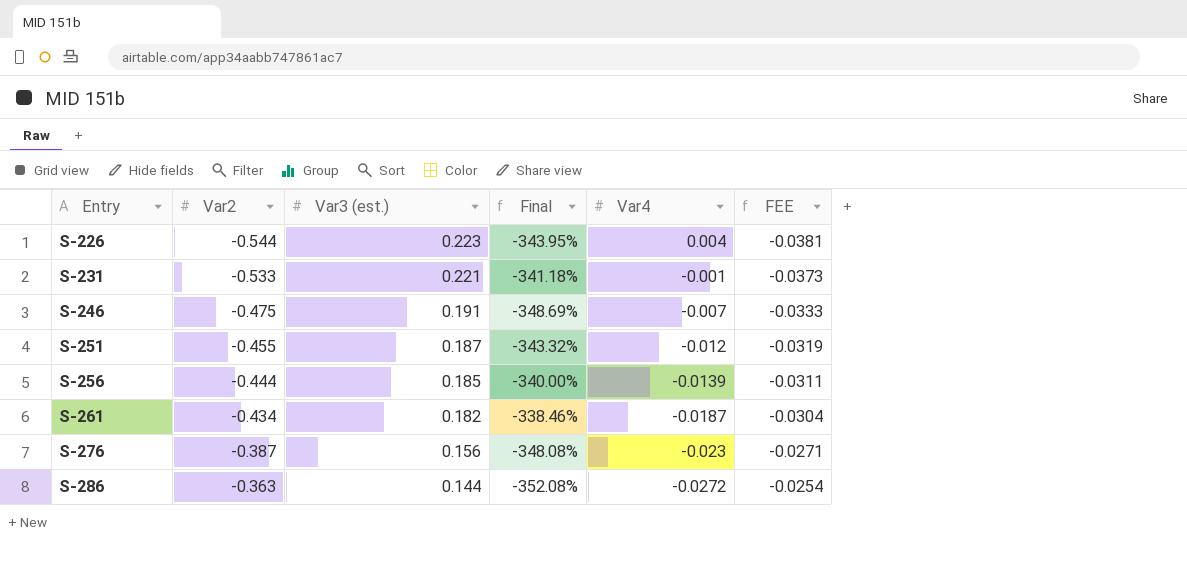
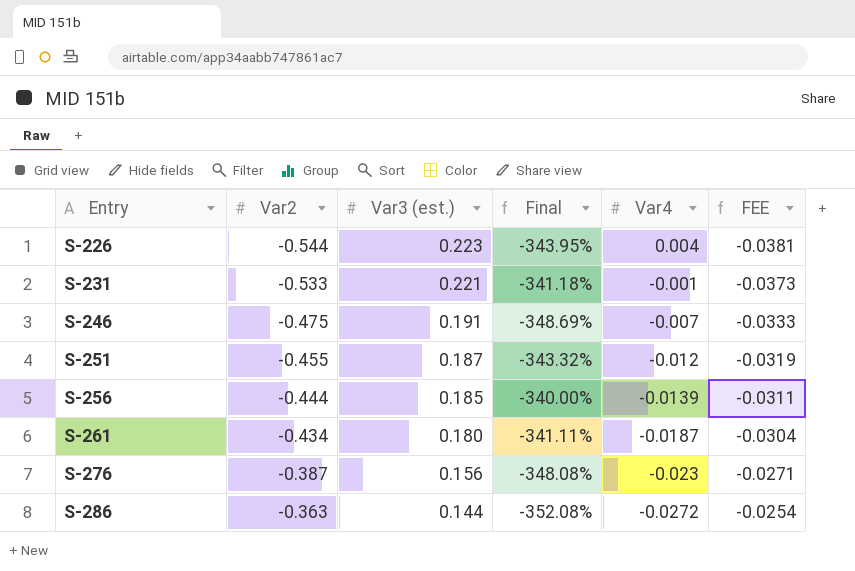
S-261 | Var3 (est.): 0.182 -> 0.180
S-261 | Final: -338.46% -> -341.11%

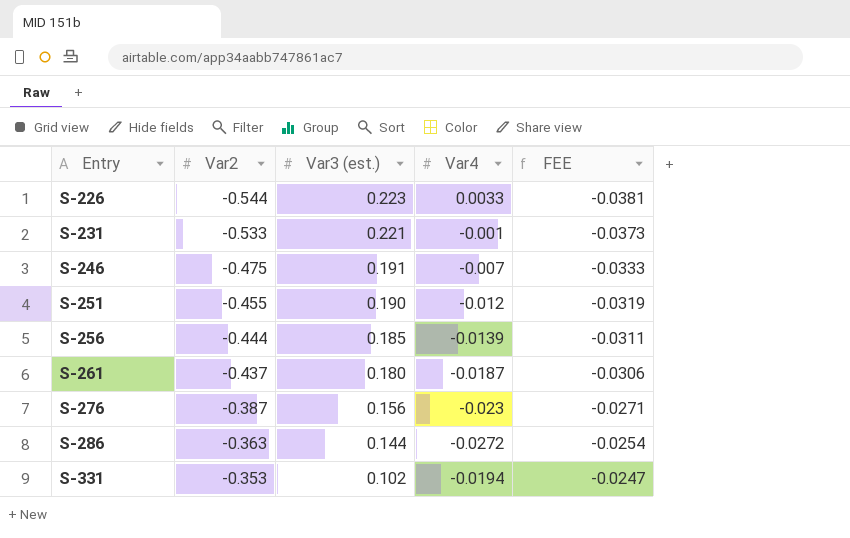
column Final | formula: ([Var2] - [Var3 (est.)]) / [Var3 (est.)] -> none
S-226 | Var4: 0.004 -> 0.0033
S-251 | Var3 (est.): 0.187 -> 0.190
S-261 | Var2: -0.434 -> -0.437
S-261 | FEE: -0.0304 -> -0.0306
row S-331: none -> -0.353 | 0.102 | -0.0194 | -0.0247

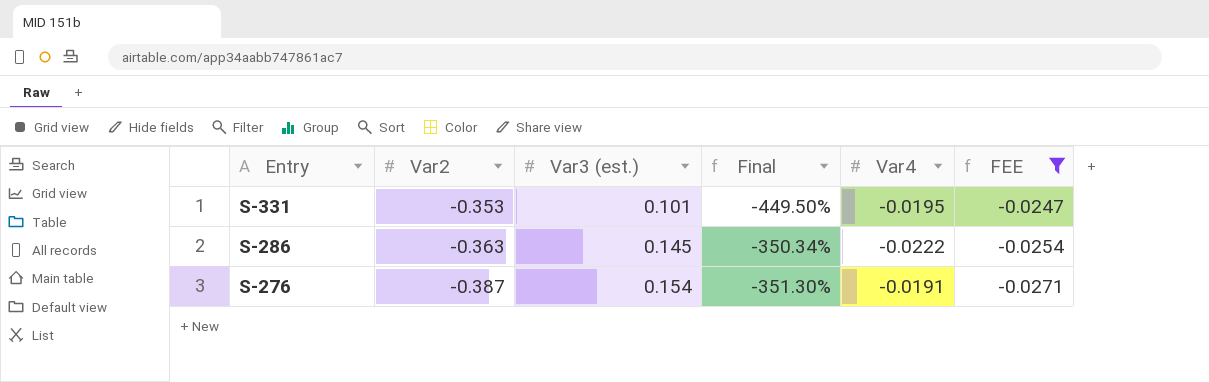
filter: none -> FEE >= -0.0271
row order: Entry ascending -> Entry descending
column Final | formula: none -> ([Var2] - [Var3 (est.)]) / [Var3 (est.)]
S-331 | Var3 (est.): 0.102 -> 0.101
S-331 | Var4: -0.0194 -> -0.0195
S-286 | Var3 (est.): 0.144 -> 0.145
S-286 | Var4: -0.0272 -> -0.0222
S-276 | Var3 (est.): 0.156 -> 0.154
S-276 | Var4: -0.023 -> -0.0191

